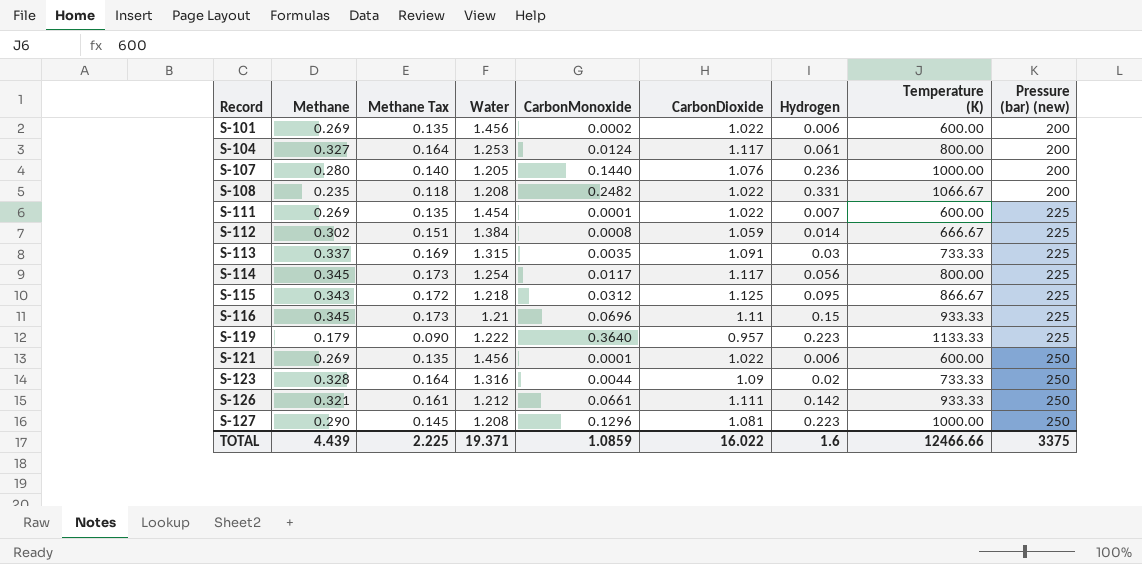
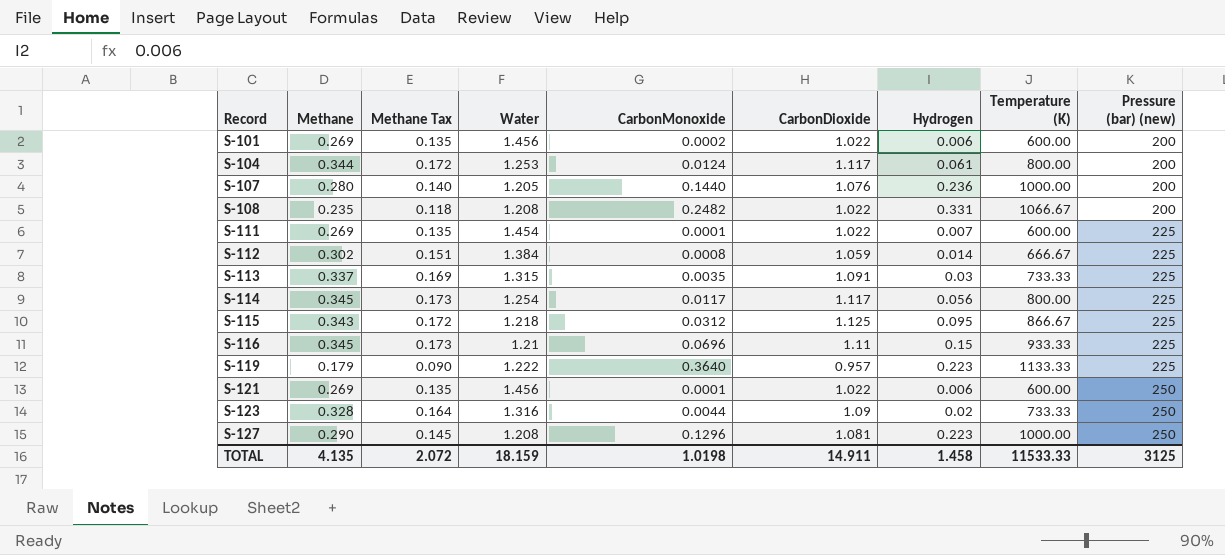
row S-126: 0.321 | 0.161 | 1.212 | 0.0661 | 1.111 | 0.142 | 933.33 | 250 -> none
S-104 | Methane: 0.327 -> 0.344
S-104 | Methane Tax: 0.164 -> 0.172
TOTAL | Methane: 4.439 -> 4.135
TOTAL | Methane Tax: 2.225 -> 2.072
TOTAL | Water: 19.371 -> 18.159
TOTAL | CarbonMonoxide: 1.0859 -> 1.0198
TOTAL | CarbonDioxide: 16.022 -> 14.911
TOTAL | Hydrogen: 1.6 -> 1.458
TOTAL | Temperature (K): 12466.66 -> 11533.33
TOTAL | Pressure (bar) (new): 3375 -> 3125

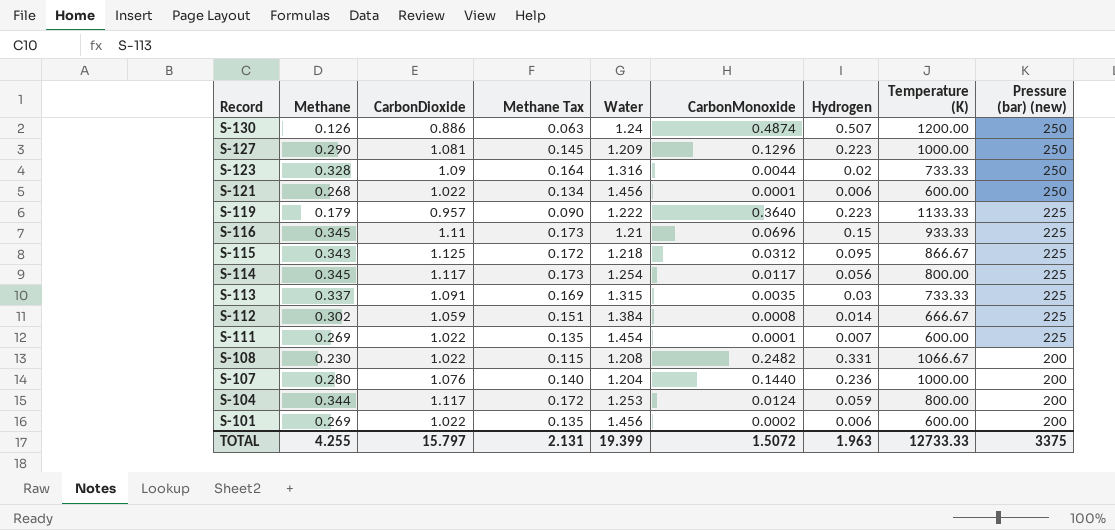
row order: Record ascending -> Record descending
column CarbonDioxide | position: 6 -> 3
row S-130: none -> 0.126 | 0.886 | 0.063 | 1.24 | 0.4874 | 0.507 | 1200.00 | 250
S-127 | Water: 1.208 -> 1.209
S-121 | Methane: 0.269 -> 0.268
S-121 | Methane Tax: 0.135 -> 0.134
S-108 | Methane: 0.235 -> 0.230
S-108 | Methane Tax: 0.118 -> 0.115
S-107 | Water: 1.205 -> 1.204
S-104 | Hydrogen: 0.061 -> 0.059
TOTAL | Methane: 4.135 -> 4.255
TOTAL | CarbonDioxide: 14.911 -> 15.797
TOTAL | Methane Tax: 2.072 -> 2.131
TOTAL | Water: 18.159 -> 19.399
TOTAL | CarbonMonoxide: 1.0198 -> 1.5072
TOTAL | Hydrogen: 1.458 -> 1.963
TOTAL | Temperature (K): 11533.33 -> 12733.33
TOTAL | Pressure (bar) (new): 3125 -> 3375

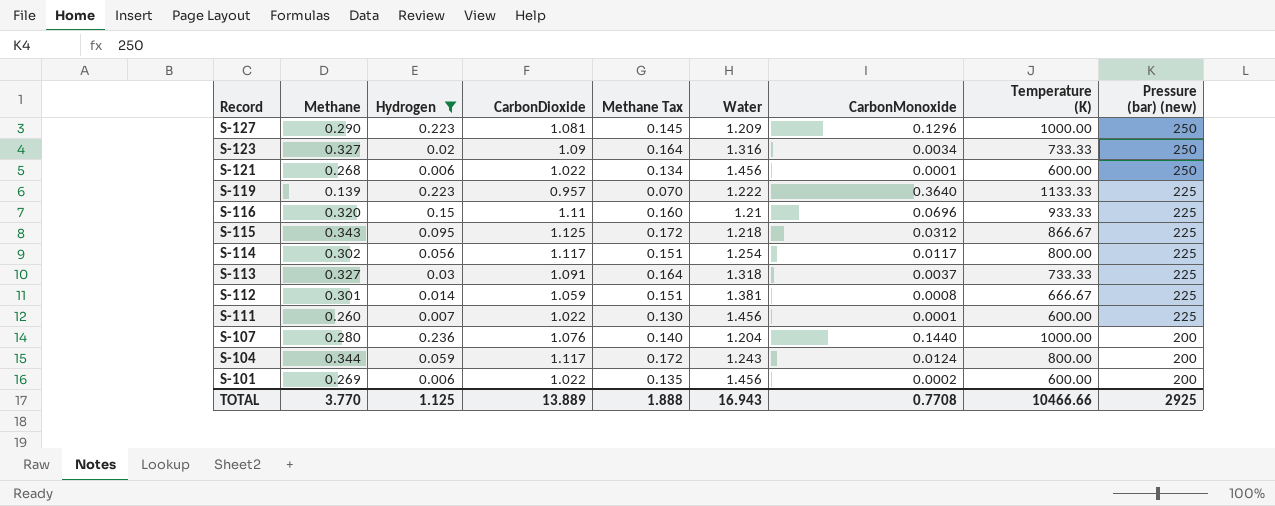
filter: none -> Hydrogen <= 0.236
column Hydrogen | position: 7 -> 3
S-123 | Methane: 0.328 -> 0.327
S-123 | CarbonMonoxide: 0.0044 -> 0.0034
S-119 | Methane: 0.179 -> 0.139
S-119 | Methane Tax: 0.090 -> 0.070
S-116 | Methane: 0.345 -> 0.320
S-116 | Methane Tax: 0.173 -> 0.160
S-114 | Methane: 0.345 -> 0.302
S-114 | Methane Tax: 0.173 -> 0.151
S-113 | Methane: 0.337 -> 0.327
S-113 | Methane Tax: 0.169 -> 0.164
S-113 | Water: 1.315 -> 1.318
S-113 | CarbonMonoxide: 0.0035 -> 0.0037
S-112 | Methane: 0.302 -> 0.301
S-112 | Water: 1.384 -> 1.381
S-111 | Methane: 0.269 -> 0.260
S-111 | Methane Tax: 0.135 -> 0.130
S-111 | Water: 1.454 -> 1.456
S-104 | Water: 1.253 -> 1.243
TOTAL | Methane: 4.255 -> 3.770
TOTAL | Hydrogen: 1.963 -> 1.125
TOTAL | CarbonDioxide: 15.797 -> 13.889
TOTAL | Methane Tax: 2.131 -> 1.888
TOTAL | Water: 19.399 -> 16.943
TOTAL | CarbonMonoxide: 1.5072 -> 0.7708
TOTAL | Temperature (K): 12733.33 -> 10466.66
TOTAL | Pressure (bar) (new): 3375 -> 2925

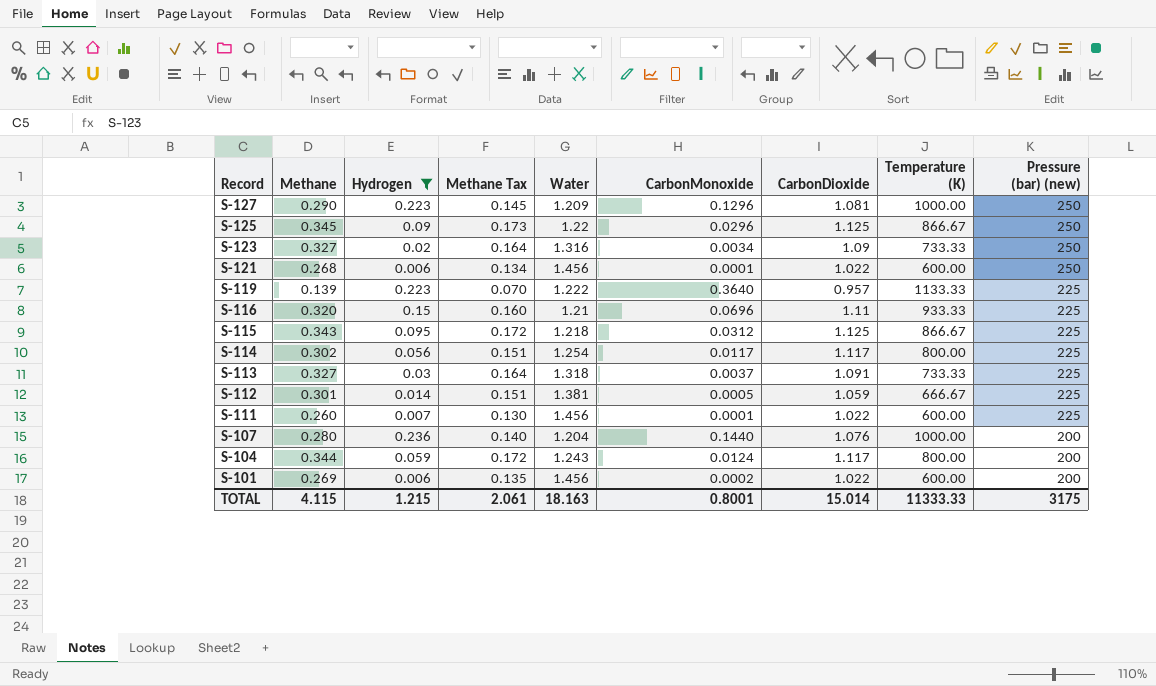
column CarbonDioxide | position: 4 -> 7
row S-125: none -> 0.345 | 0.09 | 0.173 | 1.22 | 0.0296 | 1.125 | 866.67 | 250
S-112 | CarbonMonoxide: 0.0008 -> 0.0005
TOTAL | Methane: 3.770 -> 4.115
TOTAL | Hydrogen: 1.125 -> 1.215
TOTAL | Methane Tax: 1.888 -> 2.061
TOTAL | Water: 16.943 -> 18.163
TOTAL | CarbonMonoxide: 0.7708 -> 0.8001
TOTAL | CarbonDioxide: 13.889 -> 15.014
TOTAL | Temperature (K): 10466.66 -> 11333.33
TOTAL | Pressure (bar) (new): 2925 -> 3175

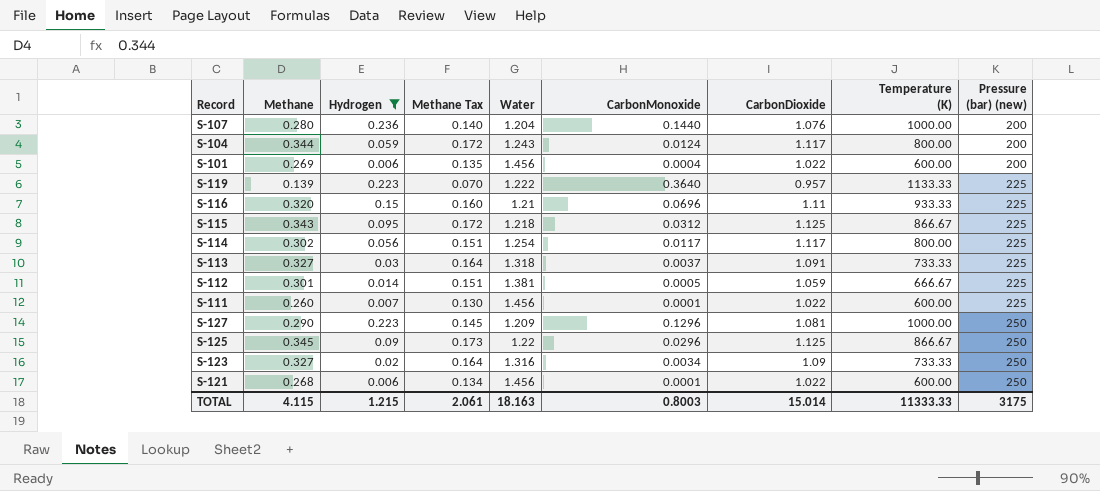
row order: Record descending -> Pressure (bar) (new) ascending
S-101 | CarbonMonoxide: 0.0002 -> 0.0004
TOTAL | CarbonMonoxide: 0.8001 -> 0.8003

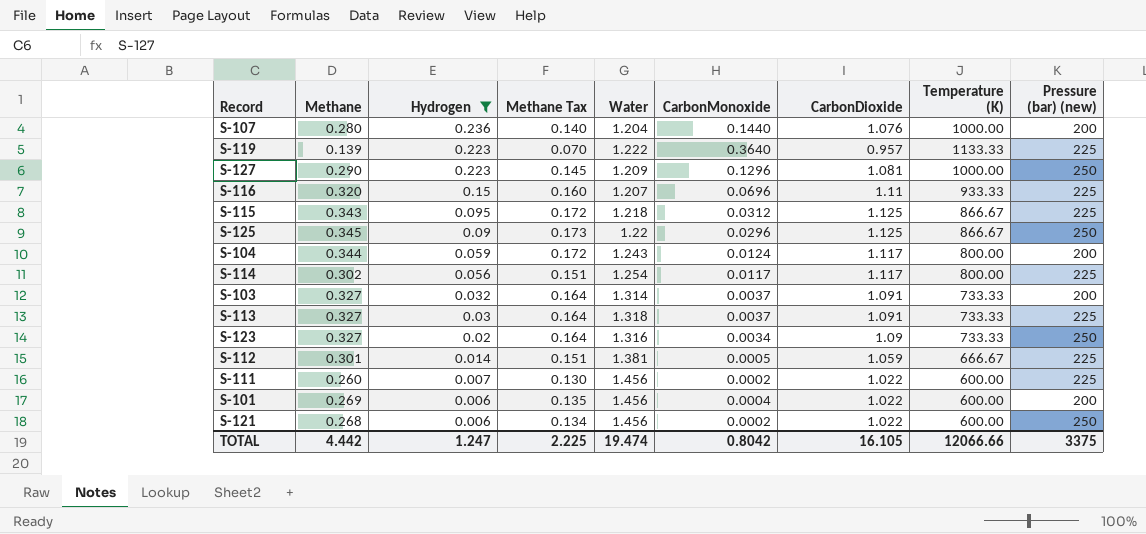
row order: Pressure (bar) (new) ascending -> Hydrogen descending
S-116 | Water: 1.21 -> 1.207
row S-103: none -> 0.327 | 0.032 | 0.164 | 1.314 | 0.0037 | 1.091 | 733.33 | 200
S-111 | CarbonMonoxide: 0.0001 -> 0.0002
S-121 | CarbonMonoxide: 0.0001 -> 0.0002
TOTAL | Methane: 4.115 -> 4.442
TOTAL | Hydrogen: 1.215 -> 1.247
TOTAL | Methane Tax: 2.061 -> 2.225
TOTAL | Water: 18.163 -> 19.474
TOTAL | CarbonMonoxide: 0.8003 -> 0.8042
TOTAL | CarbonDioxide: 15.014 -> 16.105
TOTAL | Temperature (K): 11333.33 -> 12066.66
TOTAL | Pressure (bar) (new): 3175 -> 3375

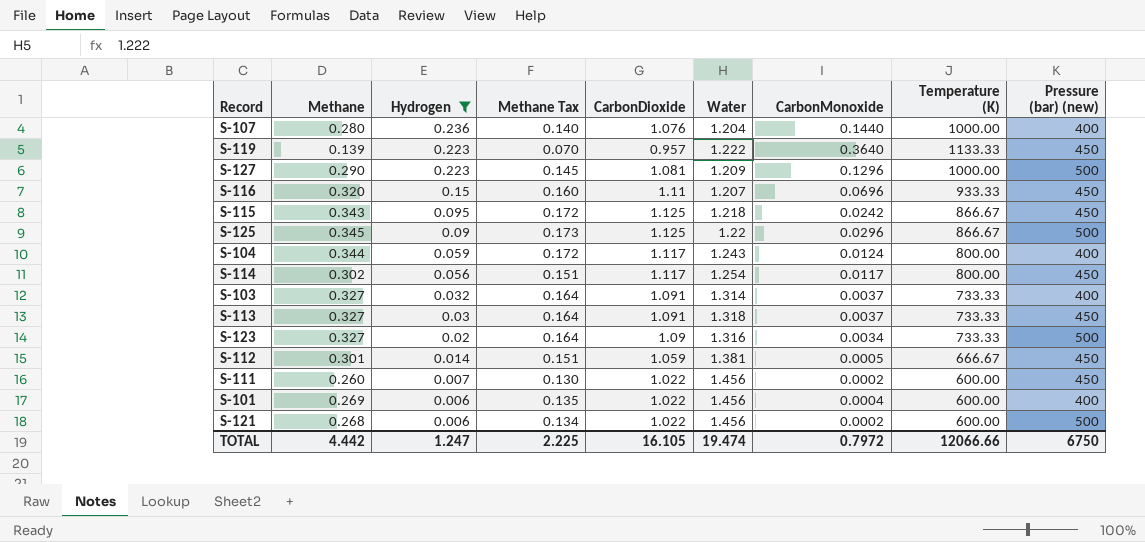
column CarbonDioxide | position: 7 -> 5
S-107 | Pressure (bar) (new): 200 -> 400
S-119 | Pressure (bar) (new): 225 -> 450
S-127 | Pressure (bar) (new): 250 -> 500
S-116 | Pressure (bar) (new): 225 -> 450
S-115 | CarbonMonoxide: 0.0312 -> 0.0242
S-115 | Pressure (bar) (new): 225 -> 450
S-125 | Pressure (bar) (new): 250 -> 500
S-104 | Pressure (bar) (new): 200 -> 400
S-114 | Pressure (bar) (new): 225 -> 450
S-103 | Pressure (bar) (new): 200 -> 400
S-113 | Pressure (bar) (new): 225 -> 450
S-123 | Pressure (bar) (new): 250 -> 500
S-112 | Pressure (bar) (new): 225 -> 450
S-111 | Pressure (bar) (new): 225 -> 450
S-101 | Pressure (bar) (new): 200 -> 400
S-121 | Pressure (bar) (new): 250 -> 500
TOTAL | CarbonMonoxide: 0.8042 -> 0.7972
TOTAL | Pressure (bar) (new): 3375 -> 6750

